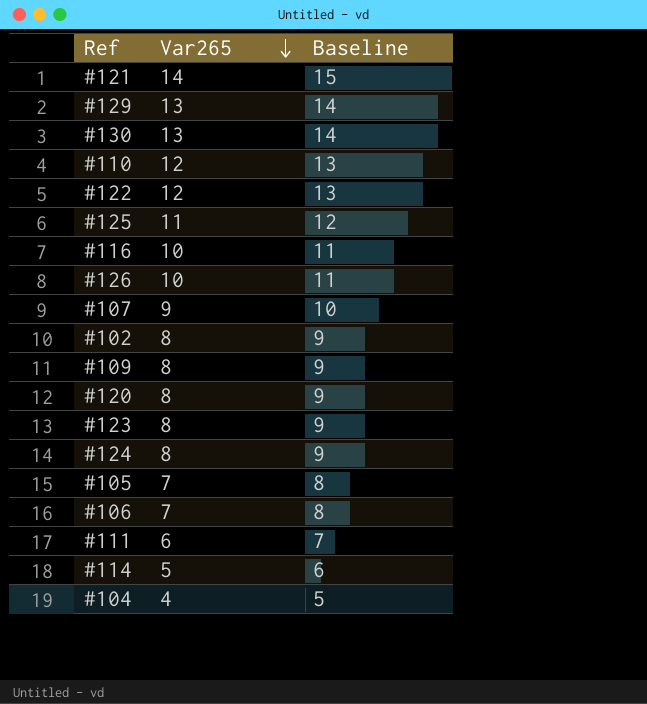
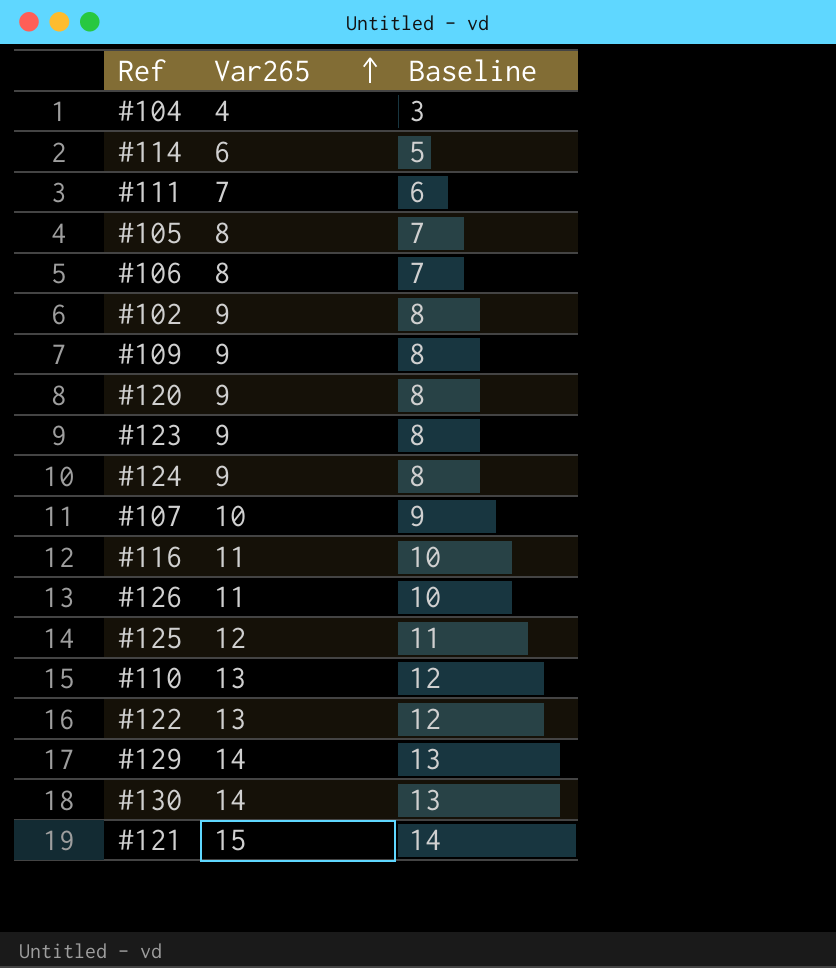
row order: Var265 descending -> Var265 ascending
column Baseline | formula: [Var265] + 1 -> [Var265] - 1
#114 | Var265: 5 -> 6
#111 | Var265: 6 -> 7
#105 | Var265: 7 -> 8
#106 | Var265: 7 -> 8
#102 | Var265: 8 -> 9
#109 | Var265: 8 -> 9
#120 | Var265: 8 -> 9
#123 | Var265: 8 -> 9
#124 | Var265: 8 -> 9
#107 | Var265: 9 -> 10
#116 | Var265: 10 -> 11
#126 | Var265: 10 -> 11
#125 | Var265: 11 -> 12
#110 | Var265: 12 -> 13
#122 | Var265: 12 -> 13
#129 | Var265: 13 -> 14
#130 | Var265: 13 -> 14
#121 | Var265: 14 -> 15

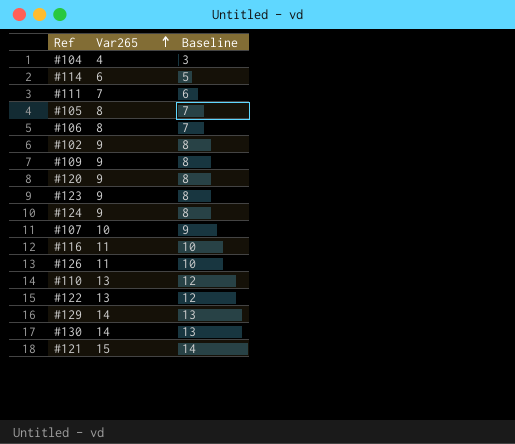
row #125: 12 | 11 -> none

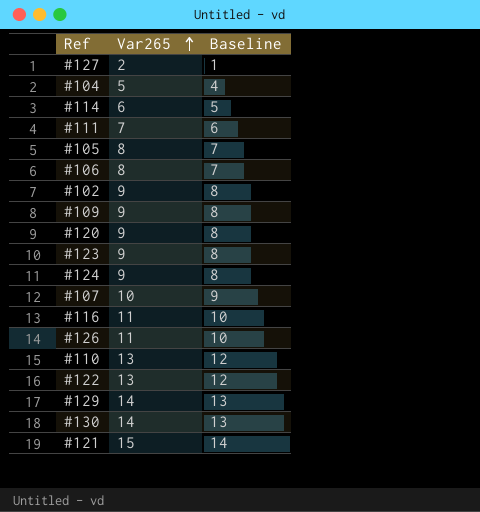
row #127: none -> 2 | 1
#104 | Var265: 4 -> 5
#104 | Baseline: 3 -> 4

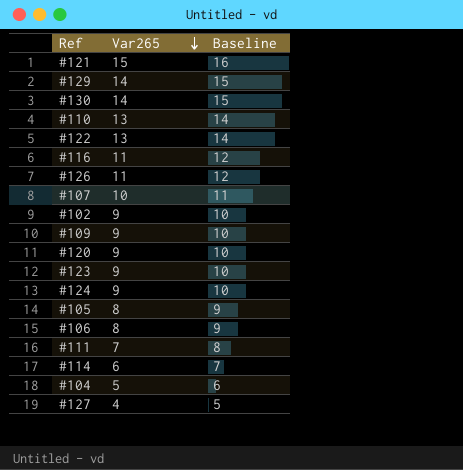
row order: Var265 ascending -> Var265 descending
column Baseline | formula: [Var265] - 1 -> [Var265] + 1
#127 | Var265: 2 -> 4

